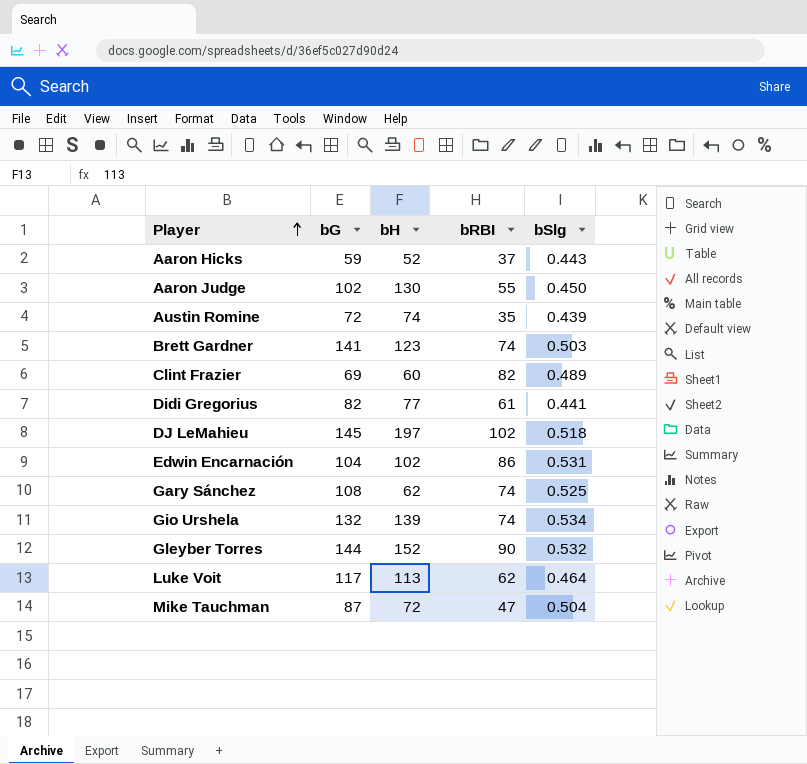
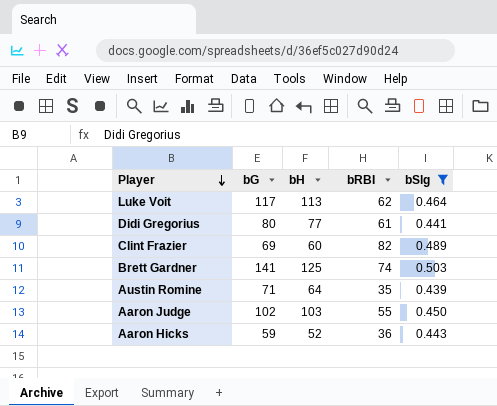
filter: none -> bSlg <= 0.503
row order: Player ascending -> Player descending
Didi Gregorius | bG: 82 -> 80
Brett Gardner | bH: 123 -> 125
Austin Romine | bG: 72 -> 71
Austin Romine | bH: 74 -> 64
Aaron Judge | bH: 130 -> 103
Aaron Hicks | bRBI: 37 -> 36

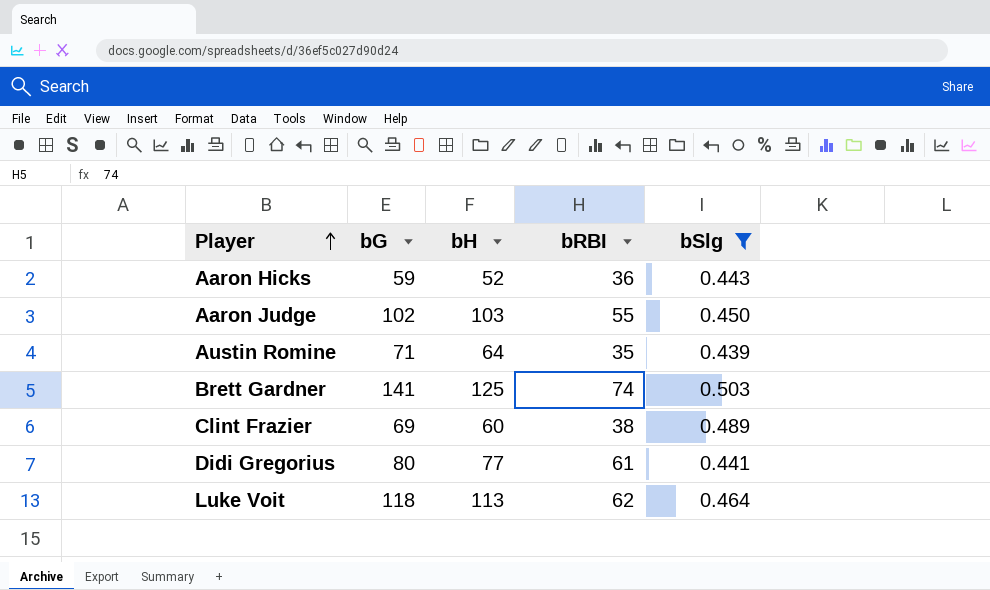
row order: Player descending -> Player ascending
Clint Frazier | bRBI: 82 -> 38
Luke Voit | bG: 117 -> 118

